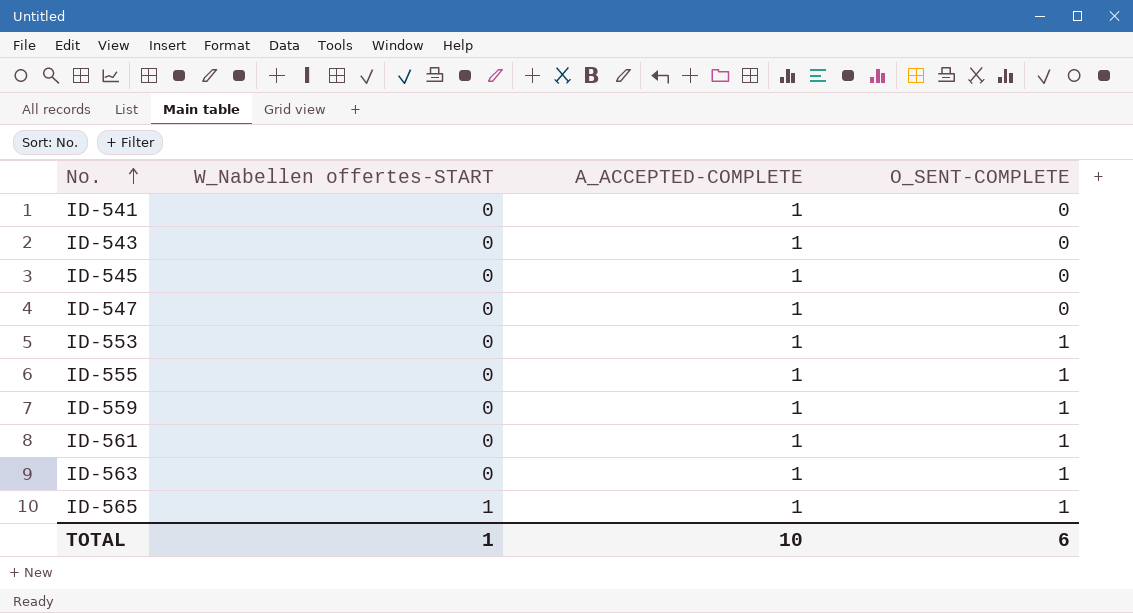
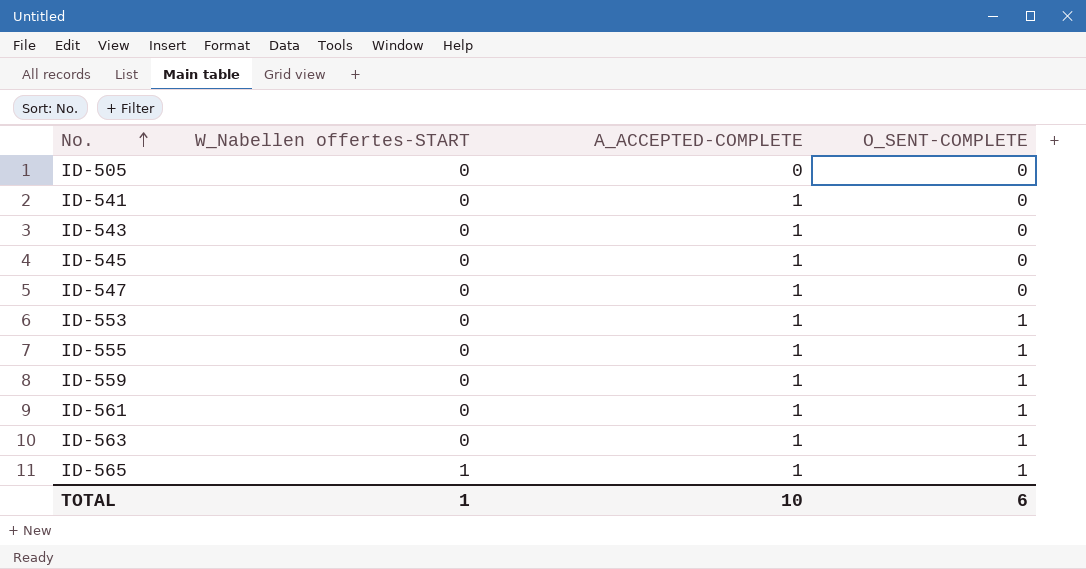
row ID-505: none -> 0 | 0 | 0

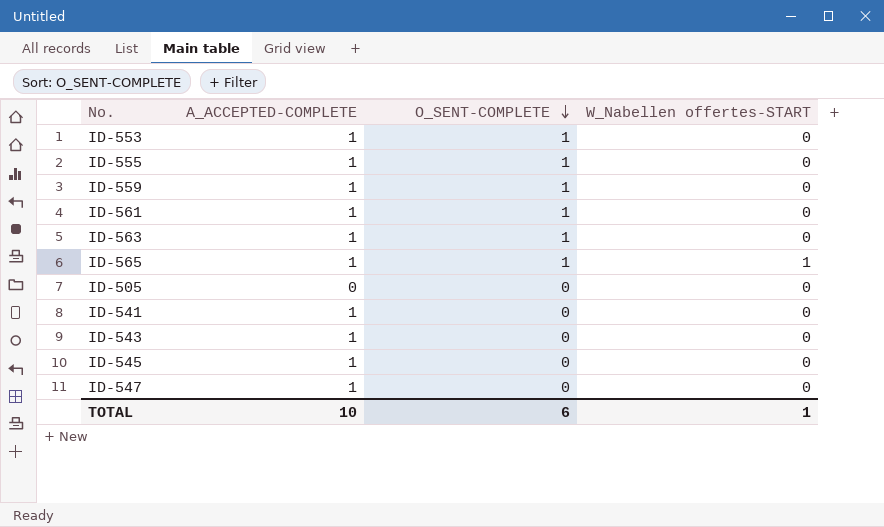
row order: No. ascending -> O_SENT-COMPLETE descending
column W_Nabellen offertes-START | position: 2 -> 4

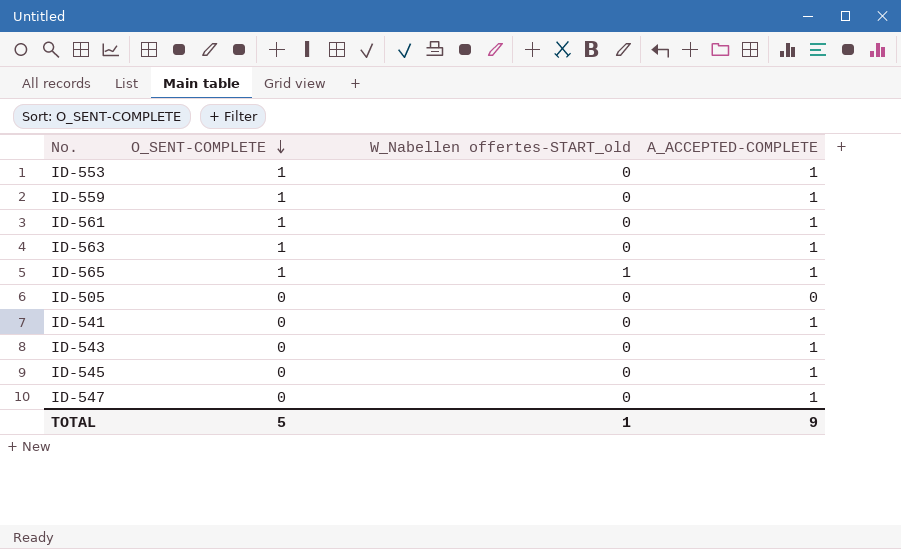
column name: W_Nabellen offertes-START -> W_Nabellen offertes-START_old
column A_ACCEPTED-COMPLETE | position: 2 -> 4
row ID-555: 1 | 1 | 0 -> none
TOTAL | O_SENT-COMPLETE: 6 -> 5
TOTAL | A_ACCEPTED-COMPLETE: 10 -> 9

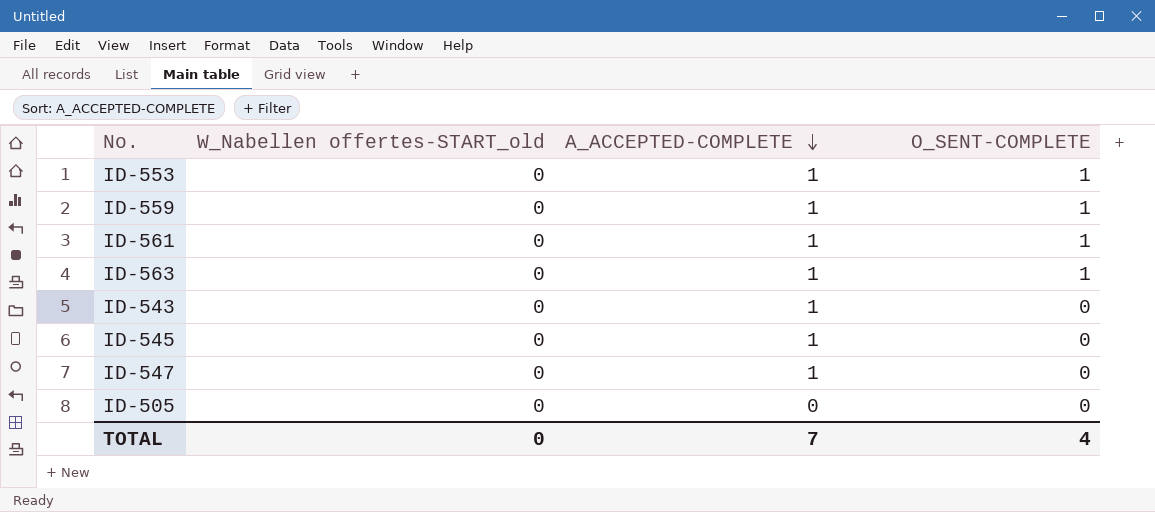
row order: O_SENT-COMPLETE descending -> A_ACCEPTED-COMPLETE descending
column O_SENT-COMPLETE | position: 2 -> 4
row ID-565: 1 | 1 | 1 -> none
row ID-541: 0 | 0 | 1 -> none
TOTAL | W_Nabellen offertes-START_old: 1 -> 0
TOTAL | A_ACCEPTED-COMPLETE: 9 -> 7
TOTAL | O_SENT-COMPLETE: 5 -> 4

